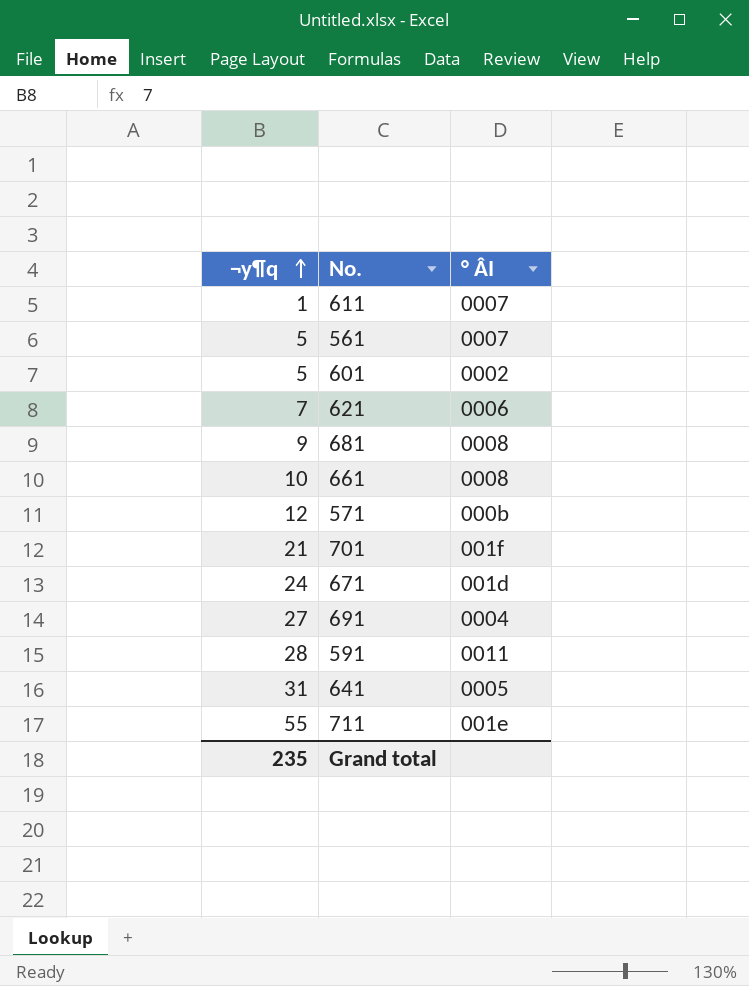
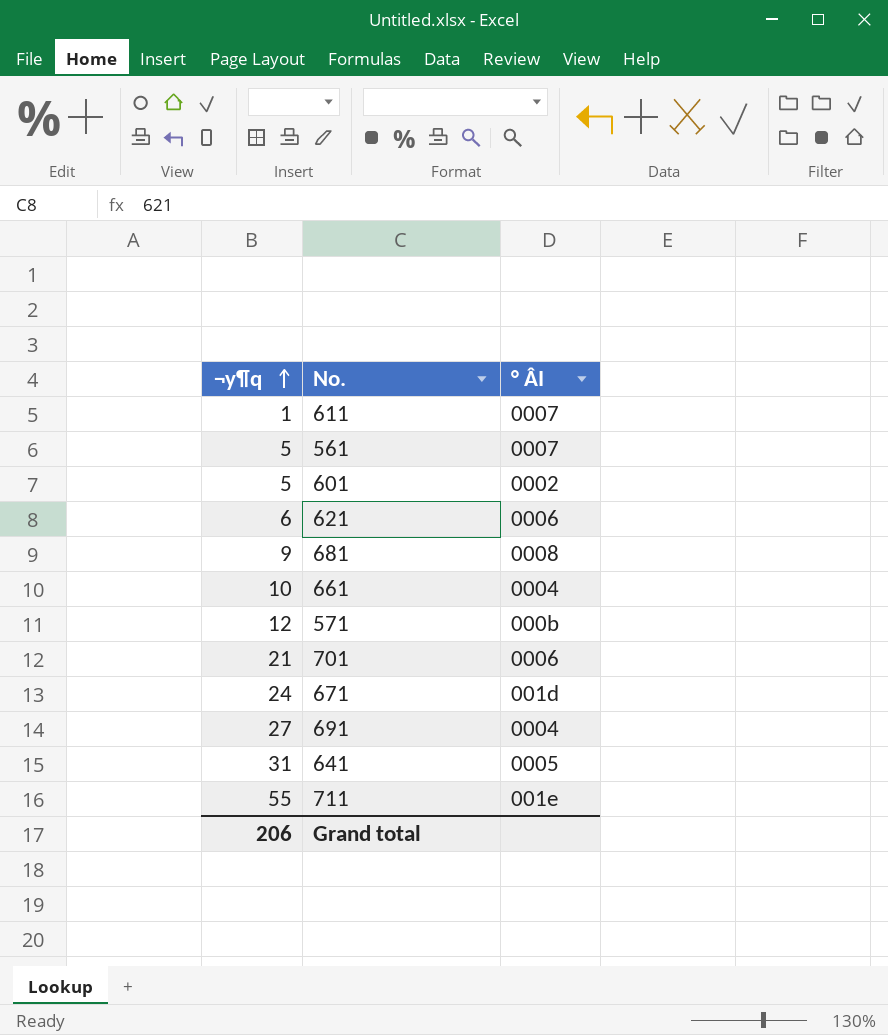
row 591: 28 | 0011 -> none
621 | ¬y¶q: 7 -> 6
661 | ° ÂI: 0008 -> 0004
701 | ° ÂI: 001f -> 0006
Grand total | ¬y¶q: 235 -> 206

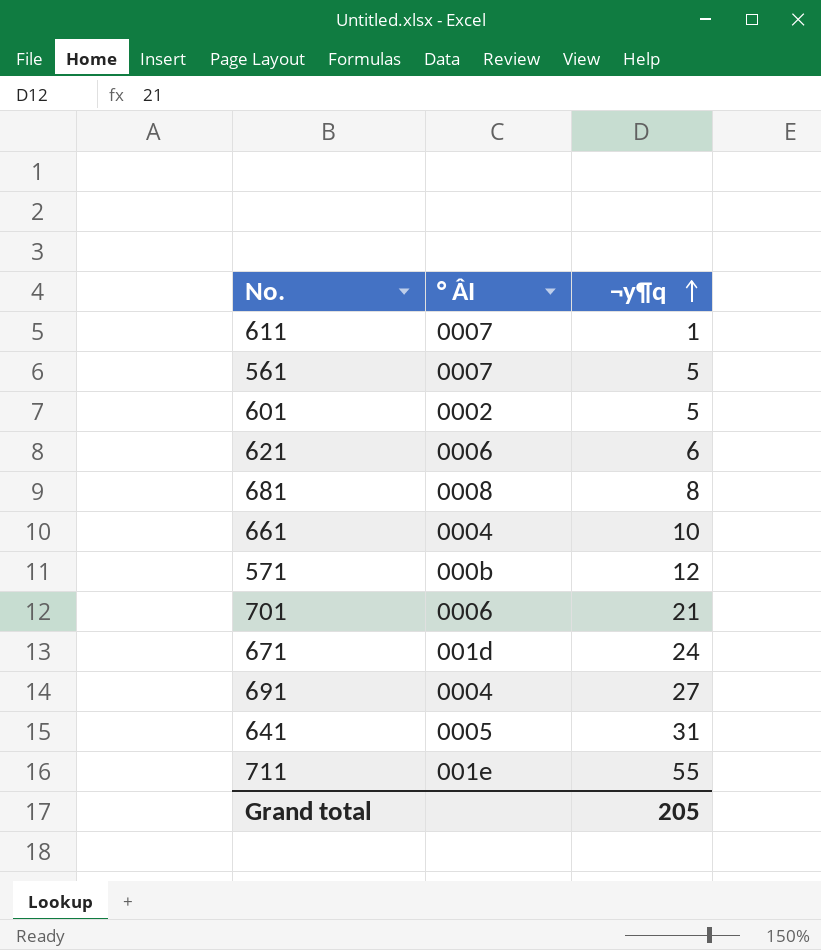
column ¬y¶q | position: 1 -> 3
681 | ¬y¶q: 9 -> 8
Grand total | ¬y¶q: 206 -> 205

